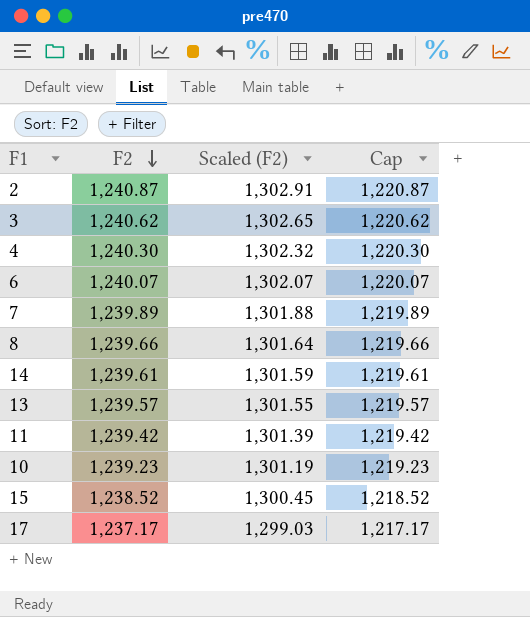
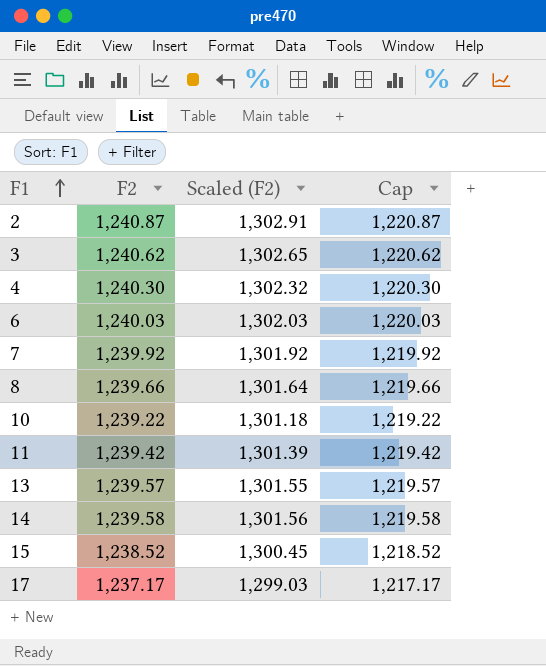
row order: F2 descending -> F1 ascending
6 | F2: 1,240.07 -> 1,240.03
6 | Scaled (F2): 1,302.07 -> 1,302.03
6 | Cap: 1,220.07 -> 1,220.03
7 | F2: 1,239.89 -> 1,239.92
7 | Scaled (F2): 1,301.88 -> 1,301.92
7 | Cap: 1,219.89 -> 1,219.92
10 | F2: 1,239.23 -> 1,239.22
10 | Scaled (F2): 1,301.19 -> 1,301.18
10 | Cap: 1,219.23 -> 1,219.22
14 | F2: 1,239.61 -> 1,239.58
14 | Scaled (F2): 1,301.59 -> 1,301.56
14 | Cap: 1,219.61 -> 1,219.58

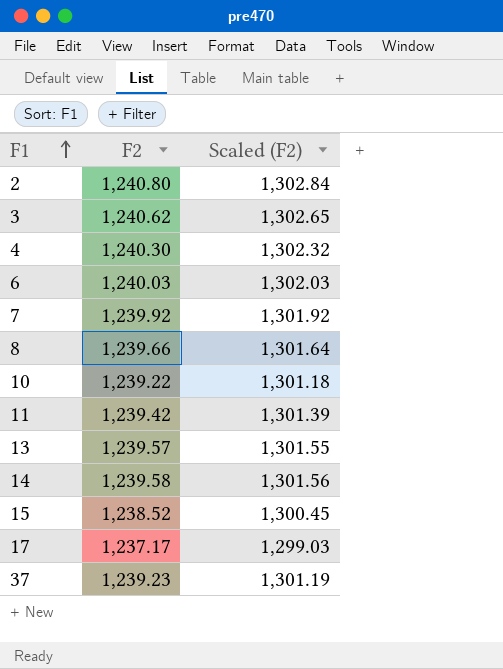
column Cap | formula: [F2] - 20 -> none
2 | F2: 1,240.87 -> 1,240.80
2 | Scaled (F2): 1,302.91 -> 1,302.84
row 37: none -> 1,239.23 | 1,301.19

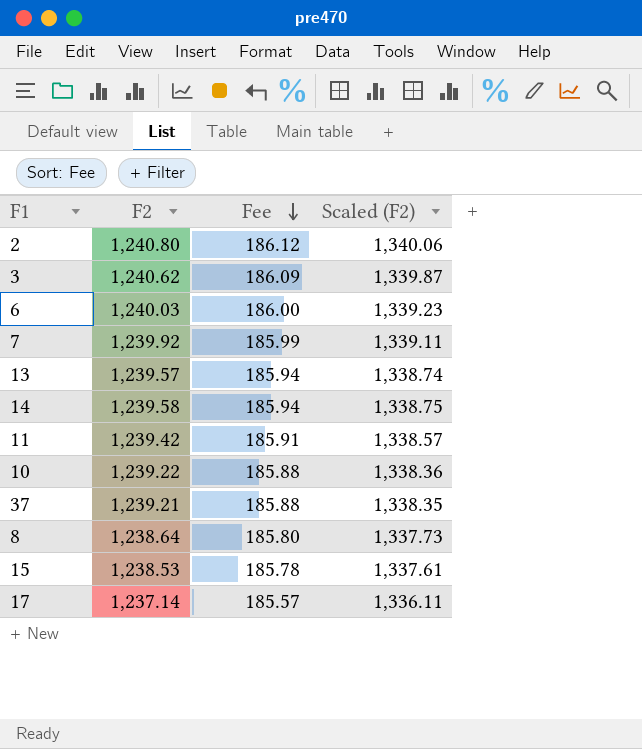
row order: F1 ascending -> Fee descending
column Fee | formula: none -> [F2] * 0.15
column Scaled (F2) | formula: [F2] * 1.05 -> [F2] * 1.08
row 4: 1,240.30 | 1,302.32 -> none
37 | F2: 1,239.23 -> 1,239.21
8 | F2: 1,239.66 -> 1,238.64
15 | F2: 1,238.52 -> 1,238.53
17 | F2: 1,237.17 -> 1,237.14

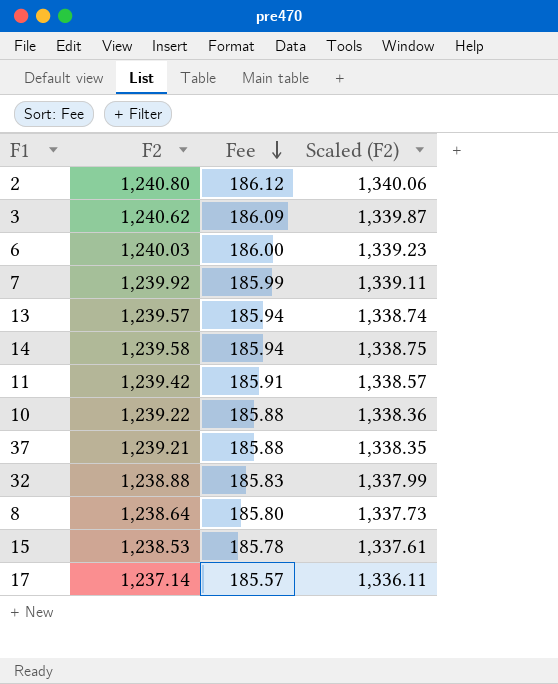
row 32: none -> 1,238.88 | 185.83 | 1,337.99

